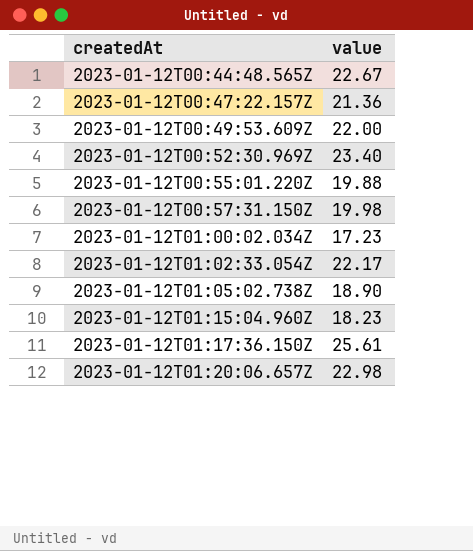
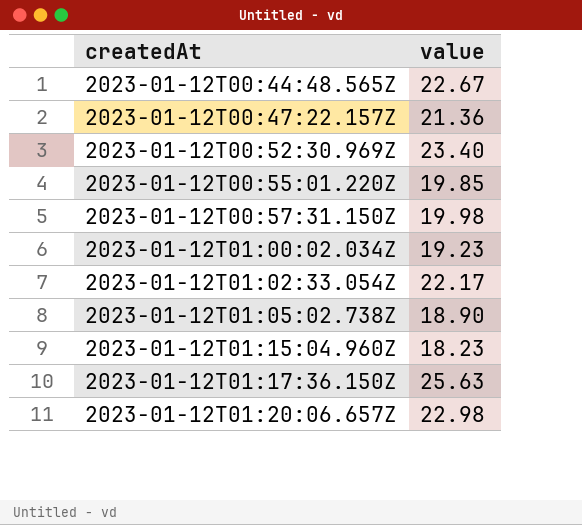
row 2023-01-12T00:49:53.609Z: 22.00 -> none
2023-01-12T00:55:01.220Z | value: 19.88 -> 19.85
2023-01-12T01:00:02.034Z | value: 17.23 -> 19.23
2023-01-12T01:17:36.150Z | value: 25.61 -> 25.63

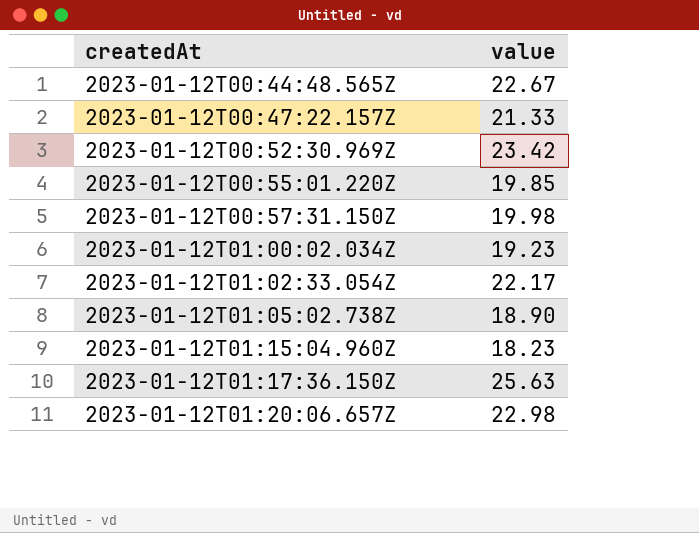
2023-01-12T00:47:22.157Z | value: 21.36 -> 21.33
2023-01-12T00:52:30.969Z | value: 23.40 -> 23.42

